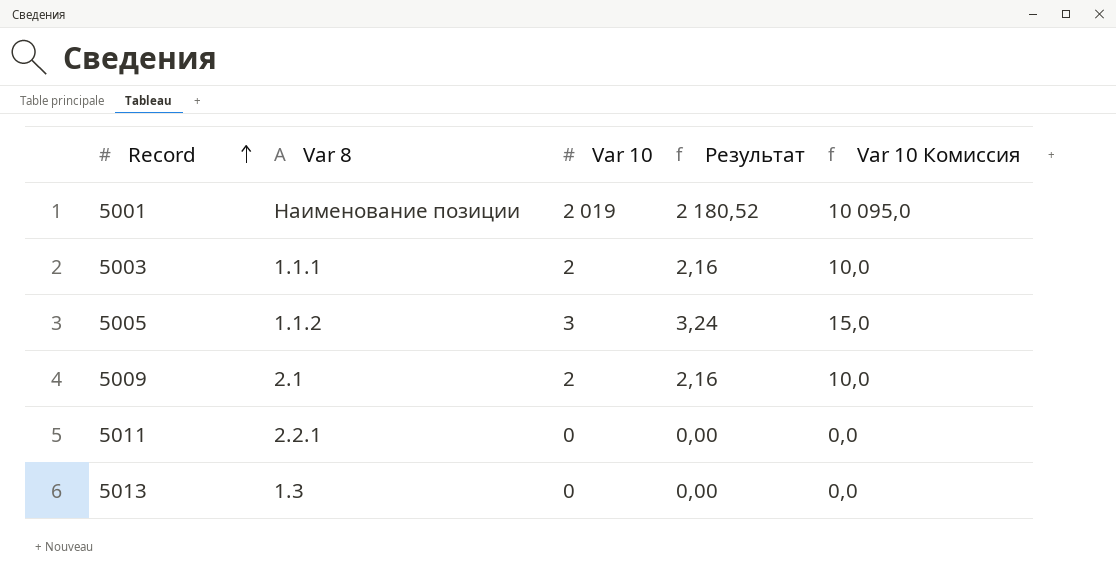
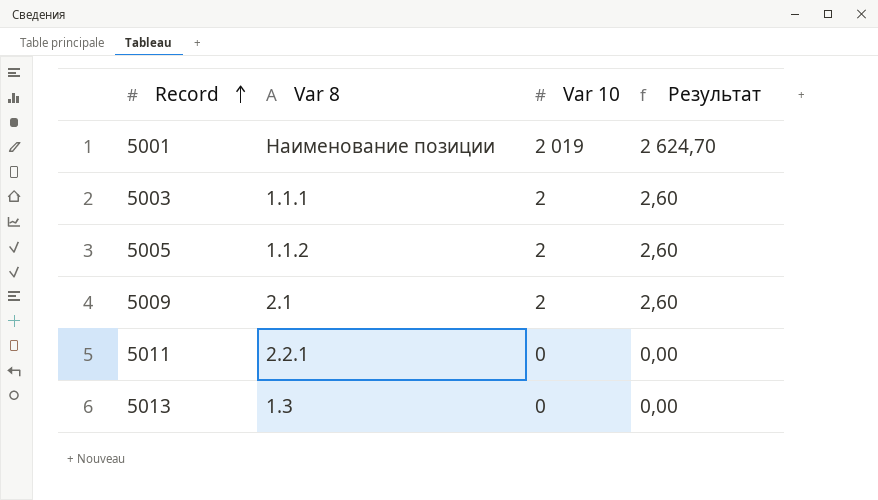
column Var 10 Комиссия | formula: [Var 10] * 5 -> none
column Результат | formula: [Var 10] * 1,08 -> [Var 10] * 1,3
5005 | Var 10: 3 -> 2

